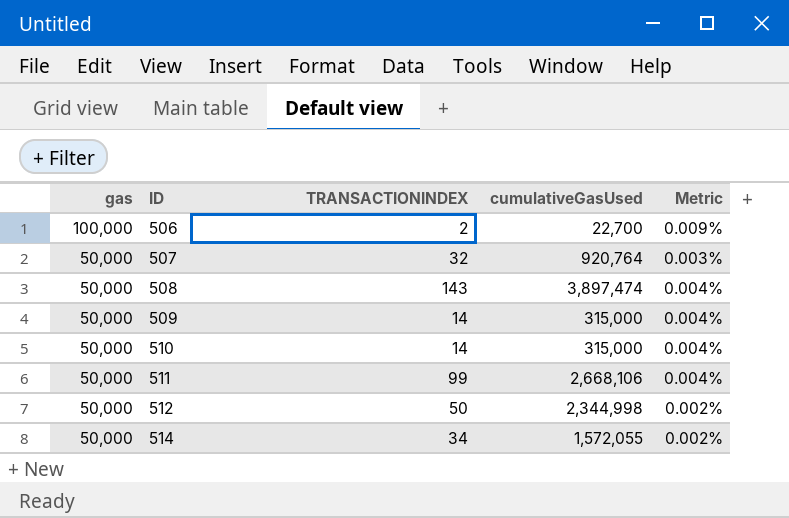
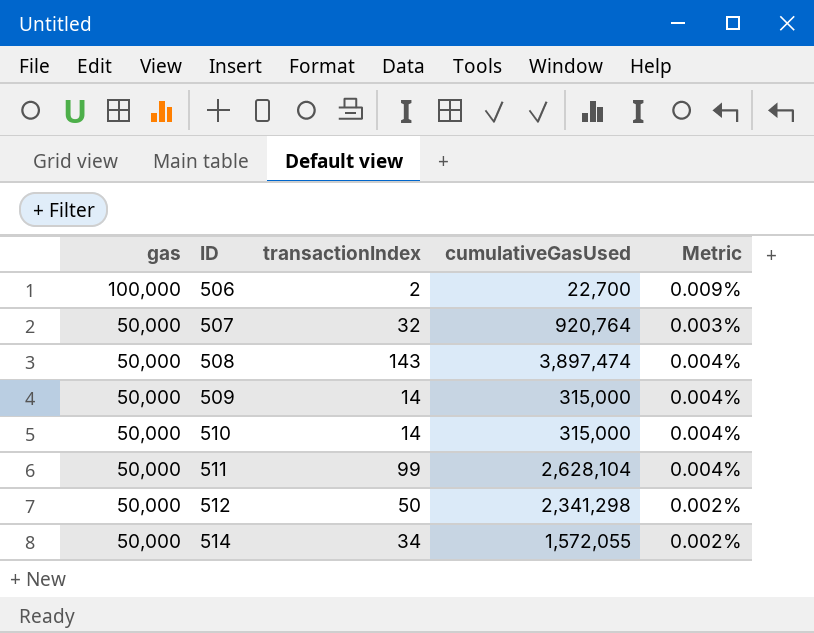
column name: TRANSACTIONINDEX -> transactionIndex
511 | cumulativeGasUsed: 2,668,106 -> 2,628,104
512 | cumulativeGasUsed: 2,344,998 -> 2,341,298

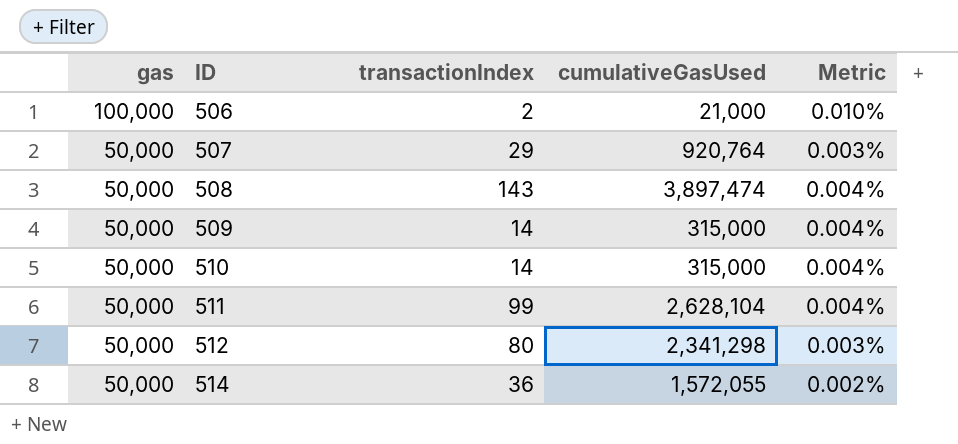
506 | cumulativeGasUsed: 22,700 -> 21,000
506 | Metric: 0.009% -> 0.010%
507 | transactionIndex: 32 -> 29
512 | transactionIndex: 50 -> 80
512 | Metric: 0.002% -> 0.003%
514 | transactionIndex: 34 -> 36

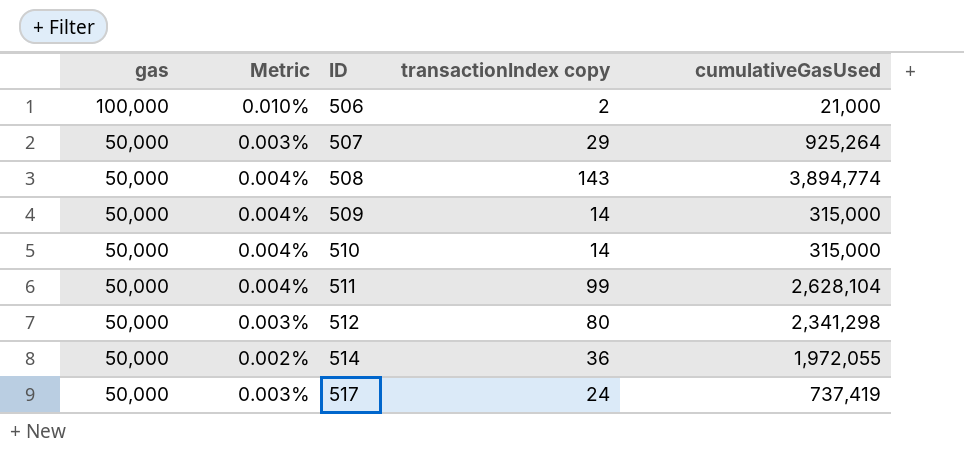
column Metric | position: 5 -> 2
column name: transactionIndex -> transactionIndex copy
507 | cumulativeGasUsed: 920,764 -> 925,264
508 | cumulativeGasUsed: 3,897,474 -> 3,894,774
514 | cumulativeGasUsed: 1,572,055 -> 1,972,055
row 517: none -> 50,000 | 0.003% | 24 | 737,419

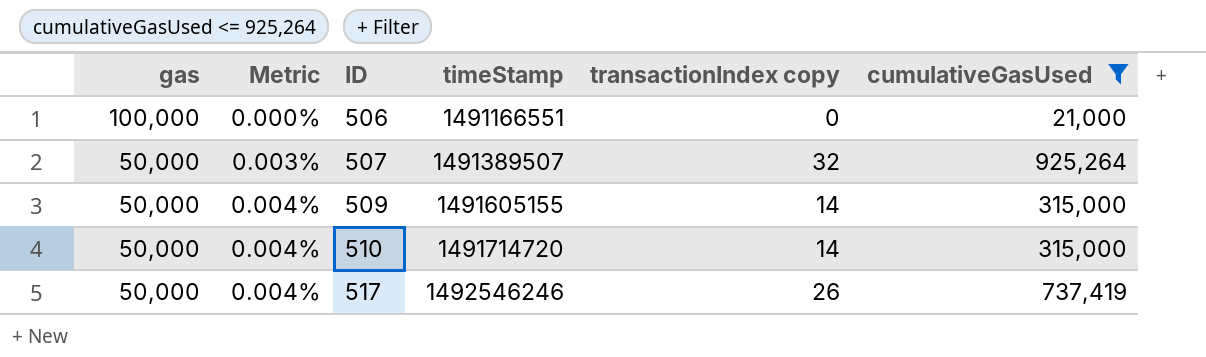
filter: none -> cumulativeGasUsed <= 925,264
column timeStamp | position: none -> 4
506 | Metric: 0.010% -> 0.000%
506 | transactionIndex copy: 2 -> 0
507 | transactionIndex copy: 29 -> 32
517 | Metric: 0.003% -> 0.004%
517 | transactionIndex copy: 24 -> 26

